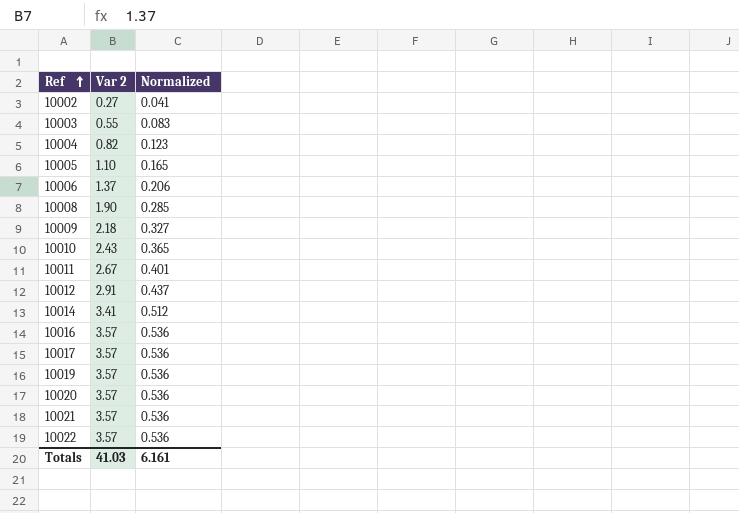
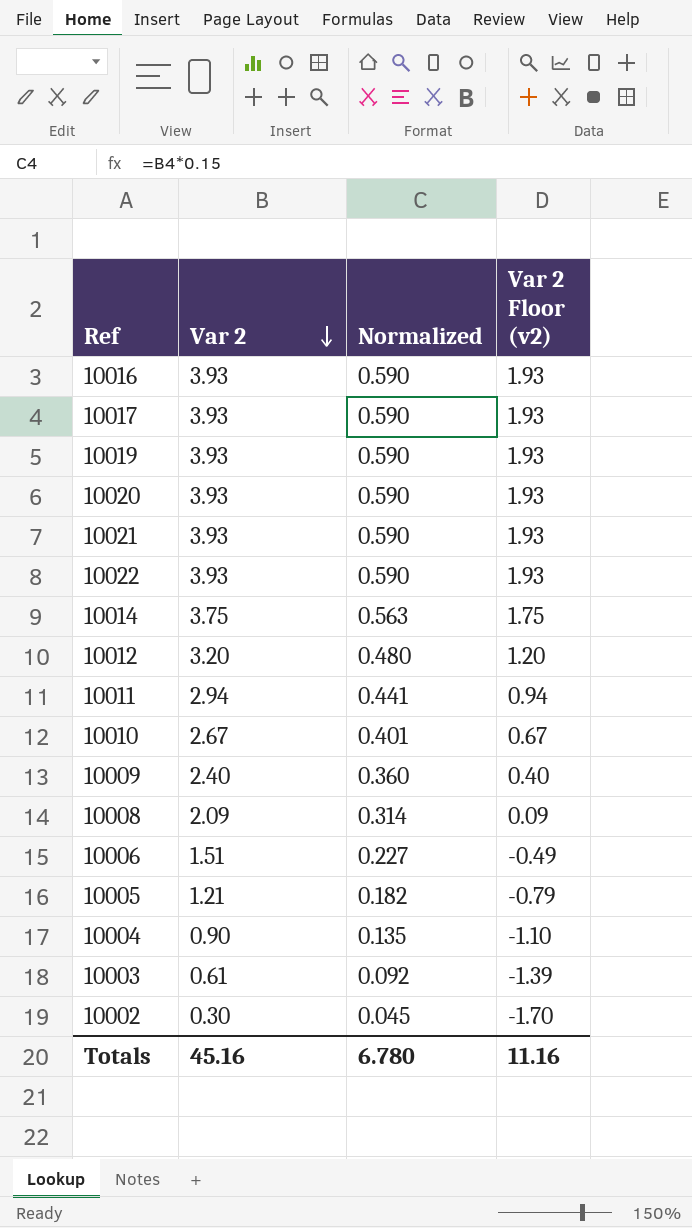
row order: Ref ascending -> Var 2 descending
column Var 2 Floor (v2) | formula: none -> [Var 2] - 2
10016 | Var 2: 3.57 -> 3.93
10016 | Normalized: 0.536 -> 0.590
10017 | Var 2: 3.57 -> 3.93
10017 | Normalized: 0.536 -> 0.590
10019 | Var 2: 3.57 -> 3.93
10019 | Normalized: 0.536 -> 0.590
10020 | Var 2: 3.57 -> 3.93
10020 | Normalized: 0.536 -> 0.590
10021 | Var 2: 3.57 -> 3.93
10021 | Normalized: 0.536 -> 0.590
10022 | Var 2: 3.57 -> 3.93
10022 | Normalized: 0.536 -> 0.590
10014 | Var 2: 3.41 -> 3.75
10014 | Normalized: 0.512 -> 0.563
10012 | Var 2: 2.91 -> 3.20
10012 | Normalized: 0.437 -> 0.480
10011 | Var 2: 2.67 -> 2.94
10011 | Normalized: 0.401 -> 0.441
10010 | Var 2: 2.43 -> 2.67
10010 | Normalized: 0.365 -> 0.401
10009 | Var 2: 2.18 -> 2.40
10009 | Normalized: 0.327 -> 0.360
10008 | Var 2: 1.90 -> 2.09
10008 | Normalized: 0.285 -> 0.314
10006 | Var 2: 1.37 -> 1.51
10006 | Normalized: 0.206 -> 0.227
10005 | Var 2: 1.10 -> 1.21
10005 | Normalized: 0.165 -> 0.182
10004 | Var 2: 0.82 -> 0.90
10004 | Normalized: 0.123 -> 0.135
10003 | Var 2: 0.55 -> 0.61
10003 | Normalized: 0.083 -> 0.092
10002 | Var 2: 0.27 -> 0.30
10002 | Normalized: 0.041 -> 0.045
Totals | Var 2: 41.03 -> 45.16
Totals | Normalized: 6.161 -> 6.780

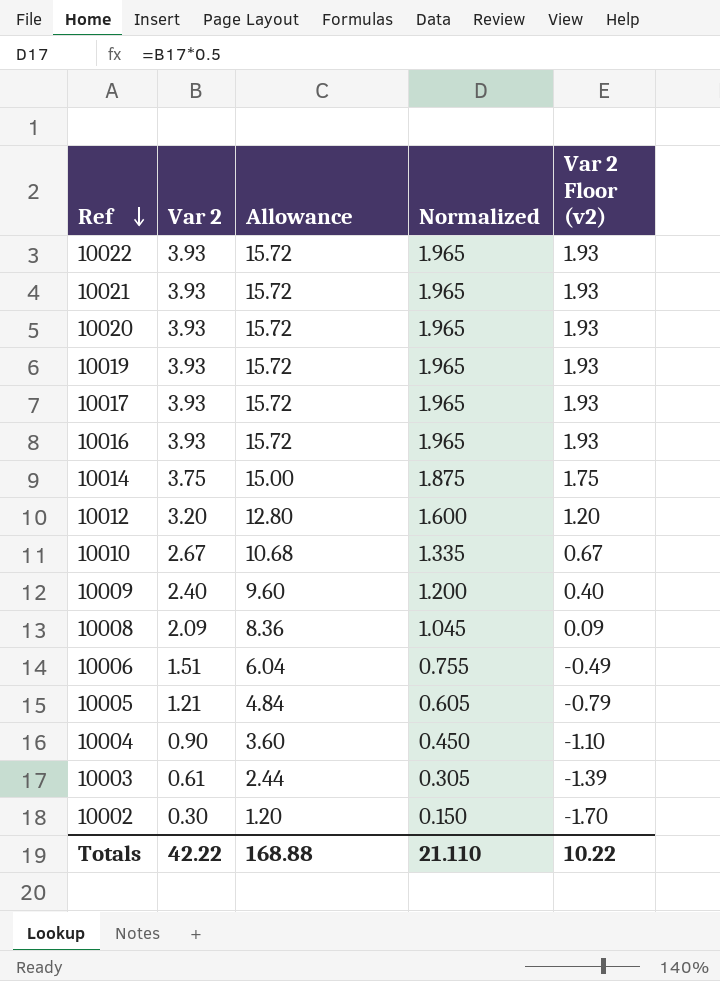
row order: Var 2 descending -> Ref descending
column Allowance | formula: none -> [Var 2] * 4
column Normalized | formula: [Var 2] * 0.15 -> [Var 2] * 0.5
row 10011: 2.94 | 0.441 | 0.94 -> none
Totals | Var 2: 45.16 -> 42.22
Totals | Normalized: 6.780 -> 21.110
Totals | Var 2 Floor (v2): 11.16 -> 10.22

